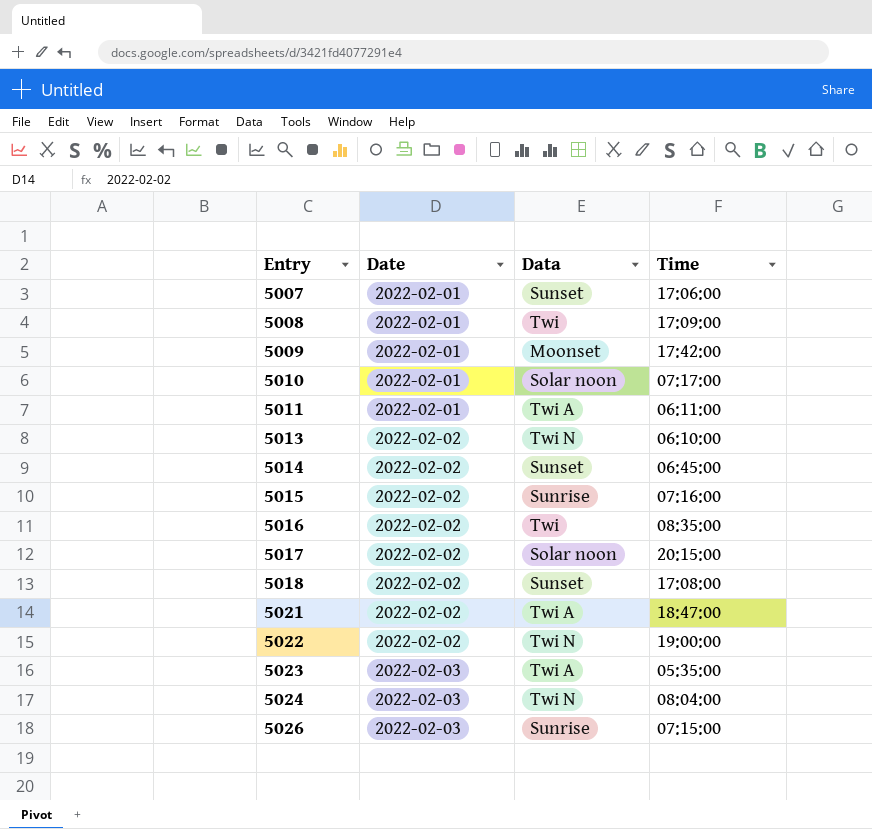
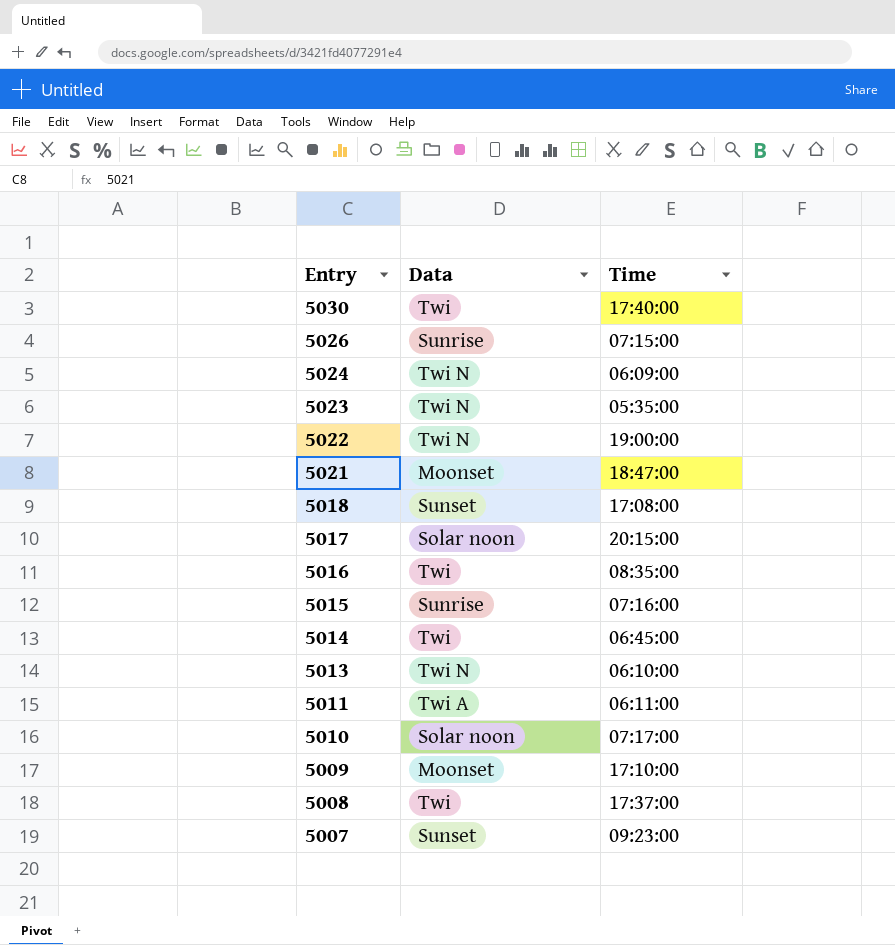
row order: Entry ascending -> Entry descending
column Date | position: 2 -> none
row 5030: none -> Twi | 17:40:00
5024 | Time: 08:04:00 -> 06:09:00
5023 | Data: Twi A -> Twi N
5021 | Data: Twi A -> Moonset
5014 | Data: Sunset -> Twi
5009 | Time: 17:42:00 -> 17:10:00
5008 | Time: 17:09:00 -> 17:37:00
5007 | Time: 17:06:00 -> 09:23:00

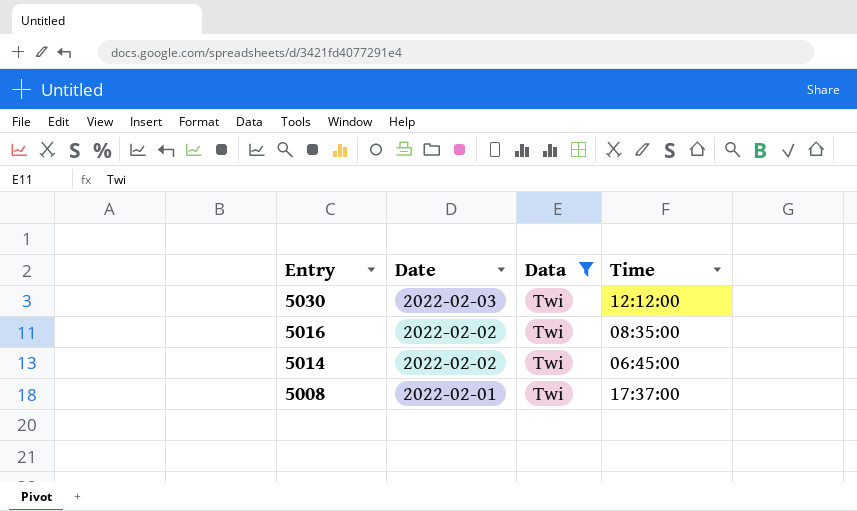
filter: none -> Data = Twi
column Date | position: none -> 2
5030 | Time: 17:40:00 -> 12:12:00

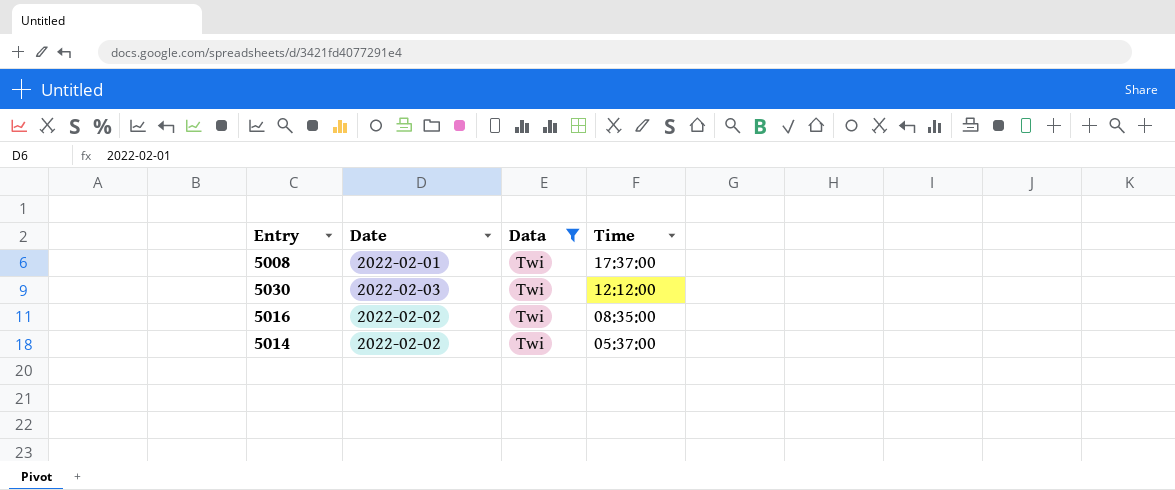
row order: Entry descending -> Time descending
5014 | Time: 06:45:00 -> 05:37:00

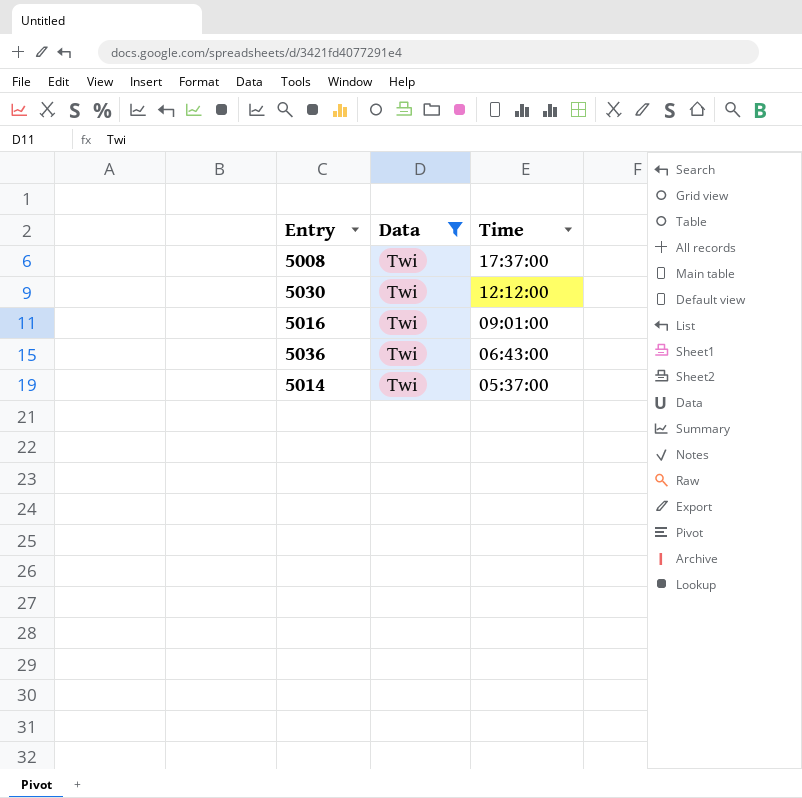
column Date | position: 2 -> none
5016 | Time: 08:35:00 -> 09:01:00
row 5036: none -> Twi | 06:43:00

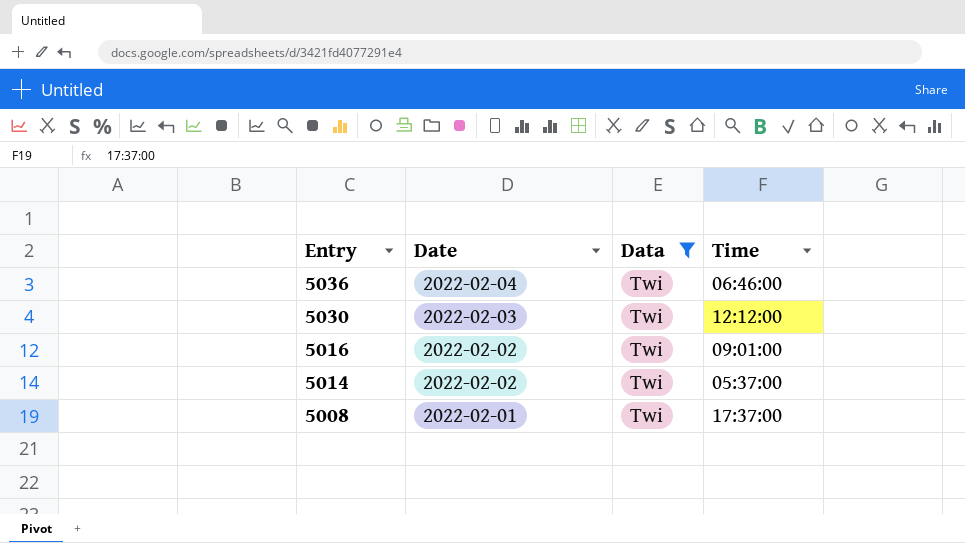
row order: Time descending -> Entry descending
column Date | position: none -> 2
5036 | Time: 06:43:00 -> 06:46:00

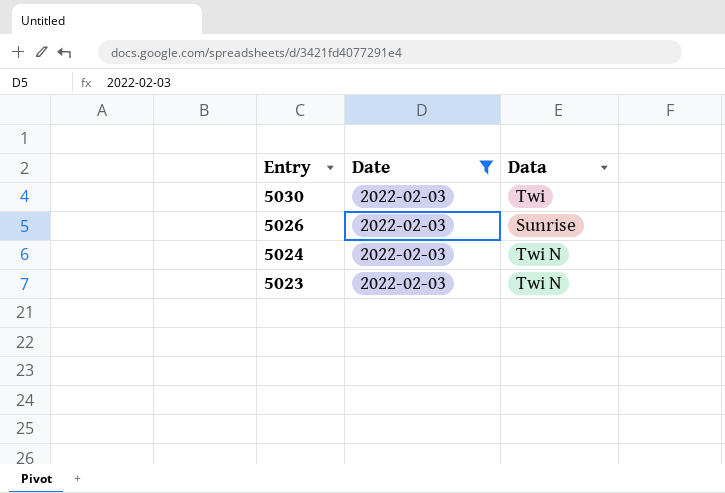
filter: Data = Twi -> Date = 2022-02-03
column Time | position: 4 -> none

